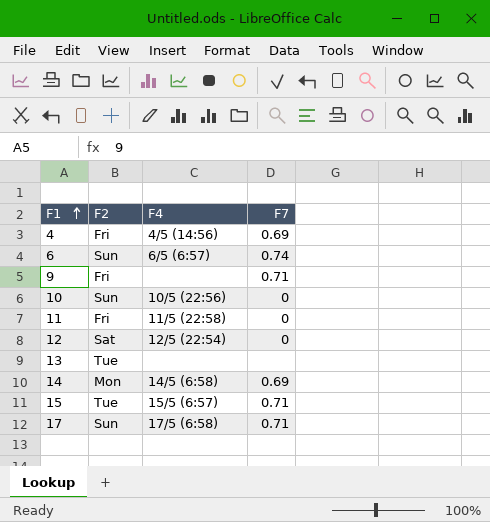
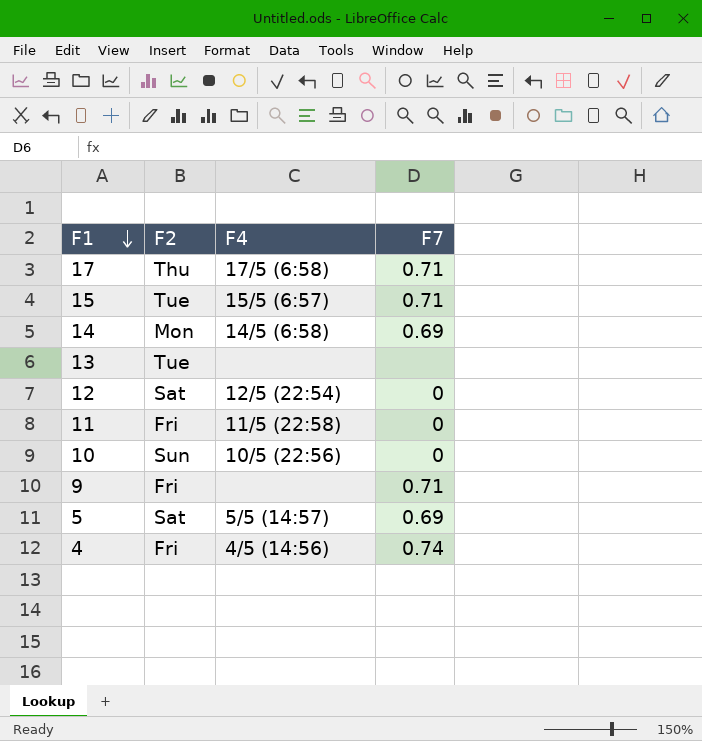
row order: F1 ascending -> F1 descending
row 6: Sun | 6/5 (6:57) | 0.74 -> none
17 | F2: Sun -> Thu
row 5: none -> Sat | 5/5 (14:57) | 0.69
4 | F7: 0.69 -> 0.74

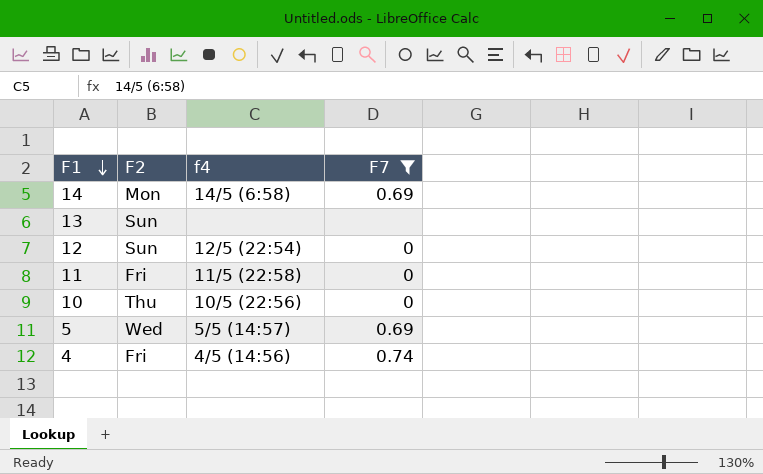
filter: none -> F7 != 0.71
column name: F4 -> f4
13 | F2: Tue -> Sun
12 | F2: Sat -> Sun
10 | F2: Sun -> Thu
5 | F2: Sat -> Wed

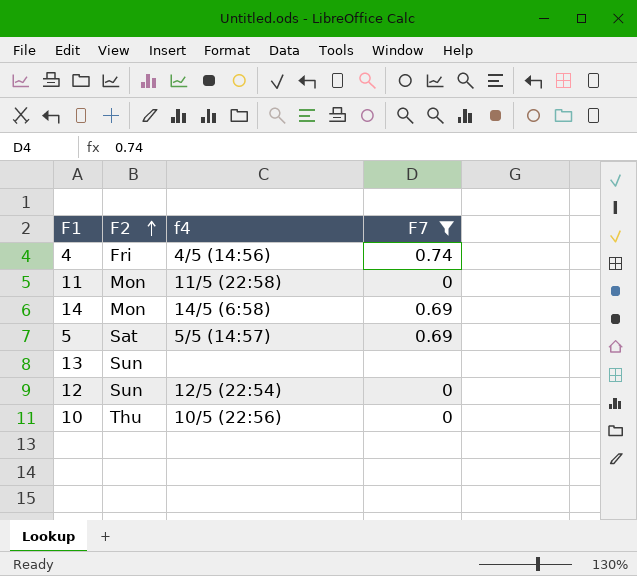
row order: F1 descending -> F2 ascending
11 | F2: Fri -> Mon
5 | F2: Wed -> Sat

